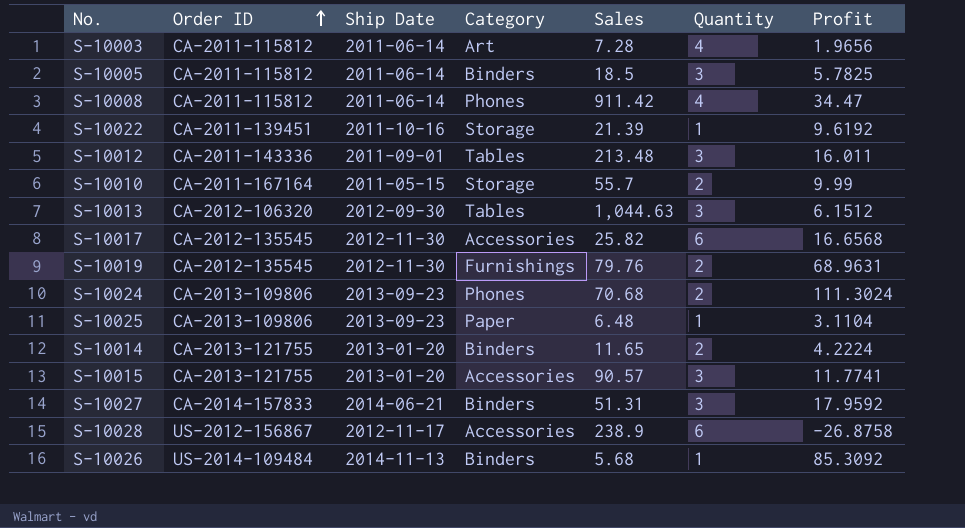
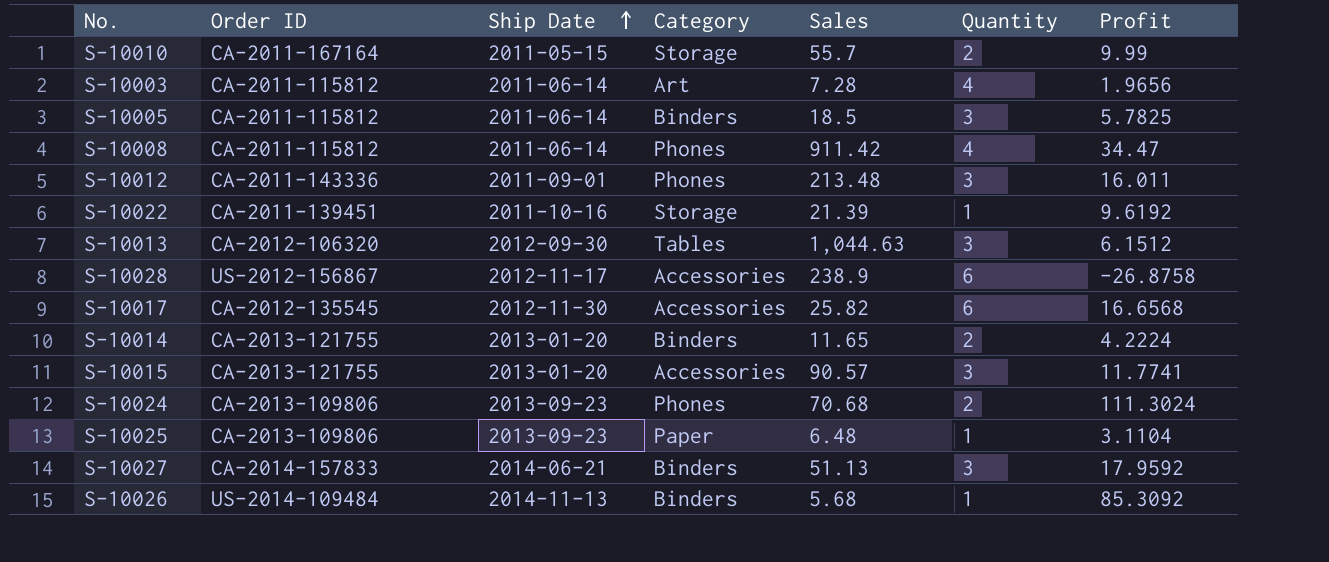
row order: Order ID ascending -> Ship Date ascending
row S-10019: CA-2012-135545 | 2012-11-30 | Furnishings | 79.76 | 2 | 68.9631 -> none
S-10012 | Category: Tables -> Phones
S-10027 | Sales: 51.31 -> 51.13

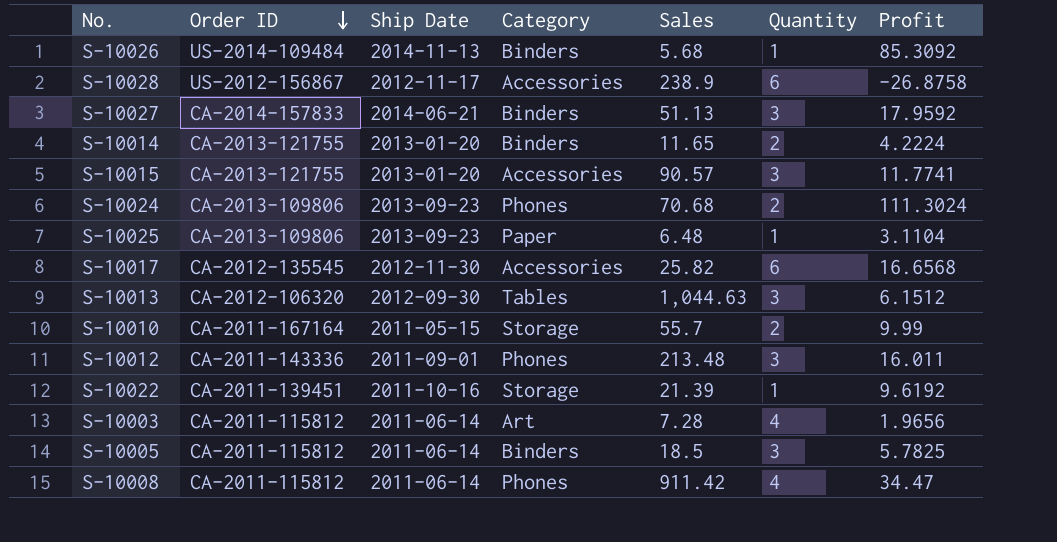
row order: Ship Date ascending -> Order ID descending

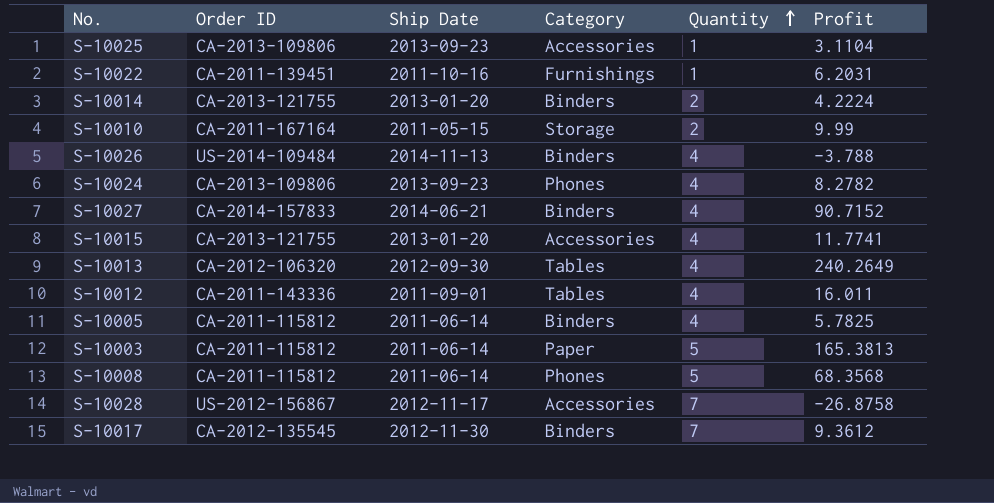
row order: Order ID descending -> Quantity ascending
column Sales | position: 5 -> none
S-10025 | Category: Paper -> Accessories
S-10022 | Category: Storage -> Furnishings
S-10022 | Profit: 9.6192 -> 6.2031
S-10026 | Quantity: 1 -> 4
S-10026 | Profit: 85.3092 -> -3.788
S-10024 | Quantity: 2 -> 4
S-10024 | Profit: 111.3024 -> 8.2782
S-10027 | Quantity: 3 -> 4
S-10027 | Profit: 17.9592 -> 90.7152
S-10015 | Quantity: 3 -> 4
S-10013 | Quantity: 3 -> 4
S-10013 | Profit: 6.1512 -> 240.2649
S-10012 | Category: Phones -> Tables
S-10012 | Quantity: 3 -> 4
S-10005 | Quantity: 3 -> 4
S-10003 | Category: Art -> Paper
S-10003 | Quantity: 4 -> 5
S-10003 | Profit: 1.9656 -> 165.3813
S-10008 | Quantity: 4 -> 5
S-10008 | Profit: 34.47 -> 68.3568
S-10028 | Quantity: 6 -> 7
S-10017 | Category: Accessories -> Binders
S-10017 | Quantity: 6 -> 7
S-10017 | Profit: 16.6568 -> 9.3612

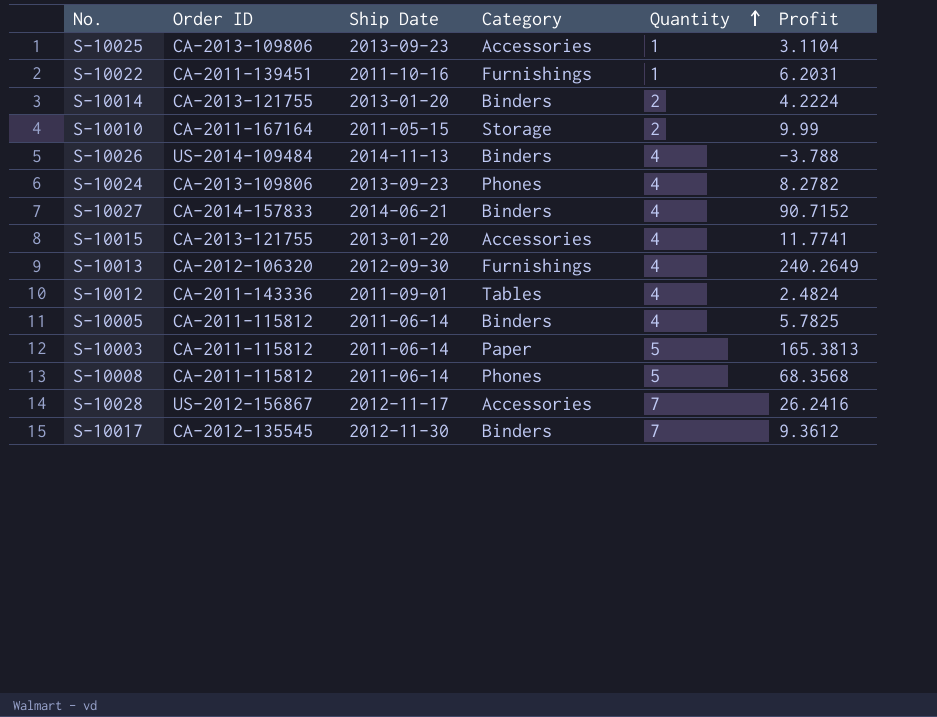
S-10013 | Category: Tables -> Furnishings
S-10012 | Profit: 16.011 -> 2.4824
S-10028 | Profit: -26.8758 -> 26.2416

